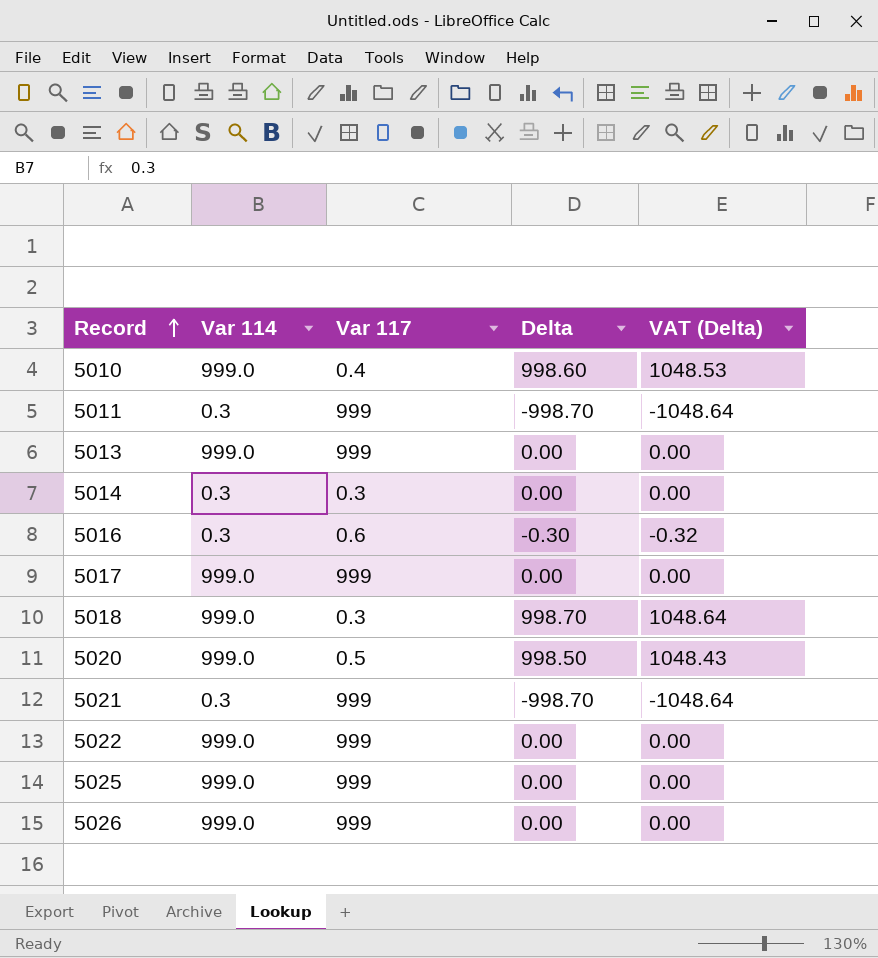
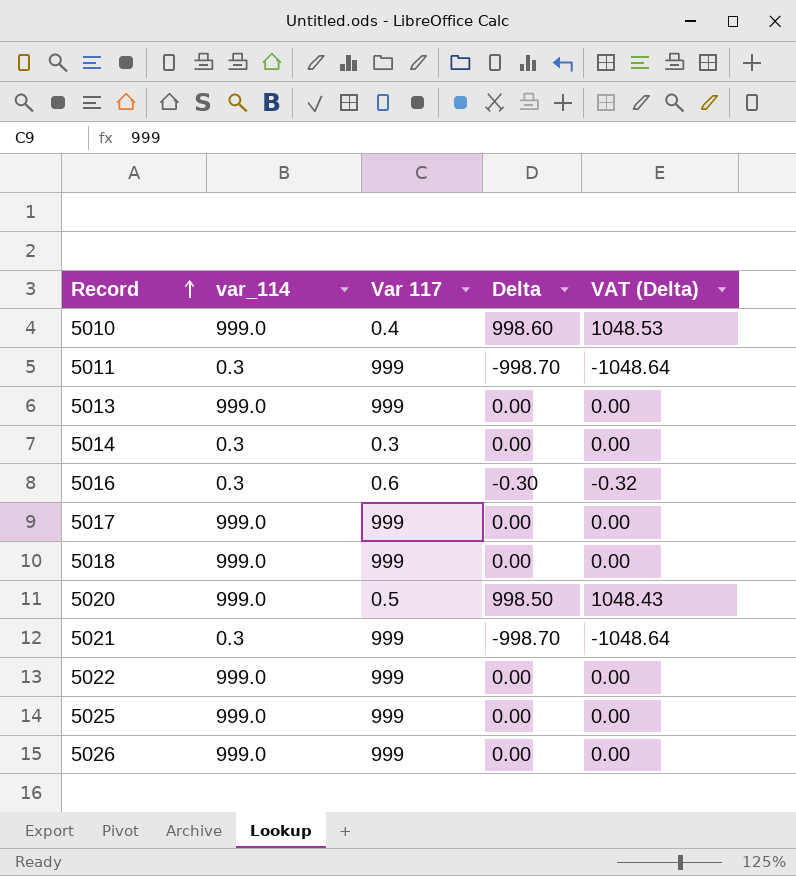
column name: Var 114 -> var_114
5018 | Var 117: 0.3 -> 999
5018 | Delta: 998.70 -> 0.00
5018 | VAT (Delta): 1048.64 -> 0.00

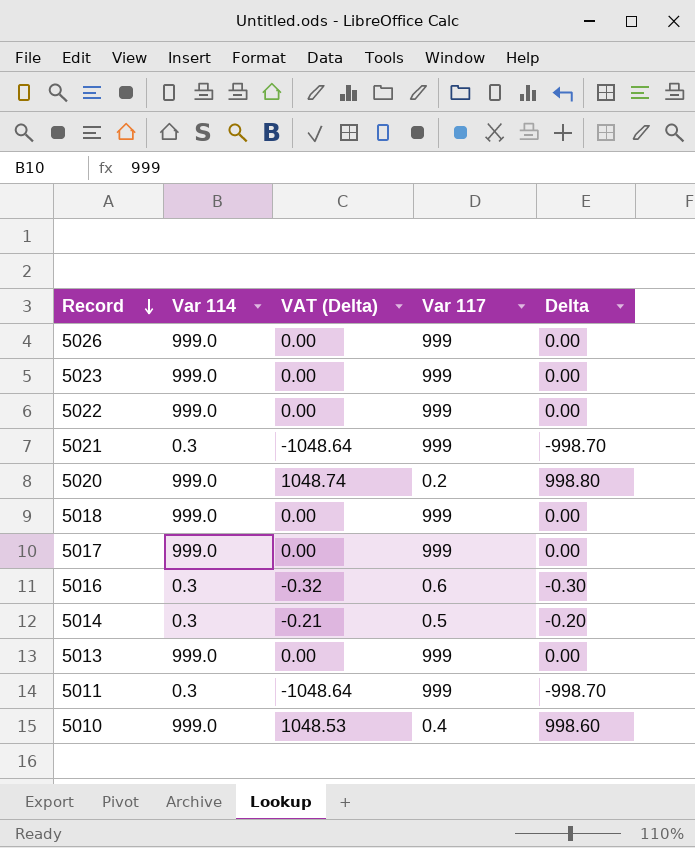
row order: Record ascending -> Record descending
column name: var_114 -> Var 114
column VAT (Delta) | position: 5 -> 3
row 5025: 999.0 | 999 | 0.00 | 0.00 -> none
row 5023: none -> 999.0 | 0.00 | 999 | 0.00
5020 | VAT (Delta): 1048.43 -> 1048.74
5020 | Var 117: 0.5 -> 0.2
5020 | Delta: 998.50 -> 998.80
5014 | VAT (Delta): 0.00 -> -0.21
5014 | Var 117: 0.3 -> 0.5
5014 | Delta: 0.00 -> -0.20

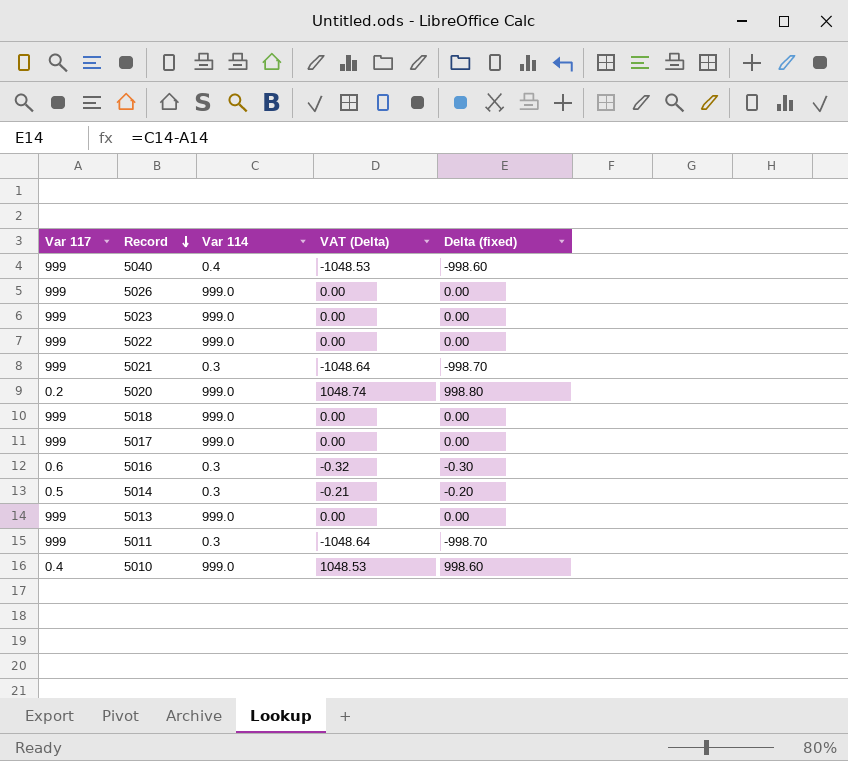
column Var 117 | position: 4 -> 1
column name: Delta -> Delta (fixed)
row 5040: none -> 999 | 0.4 | -1048.53 | -998.60

